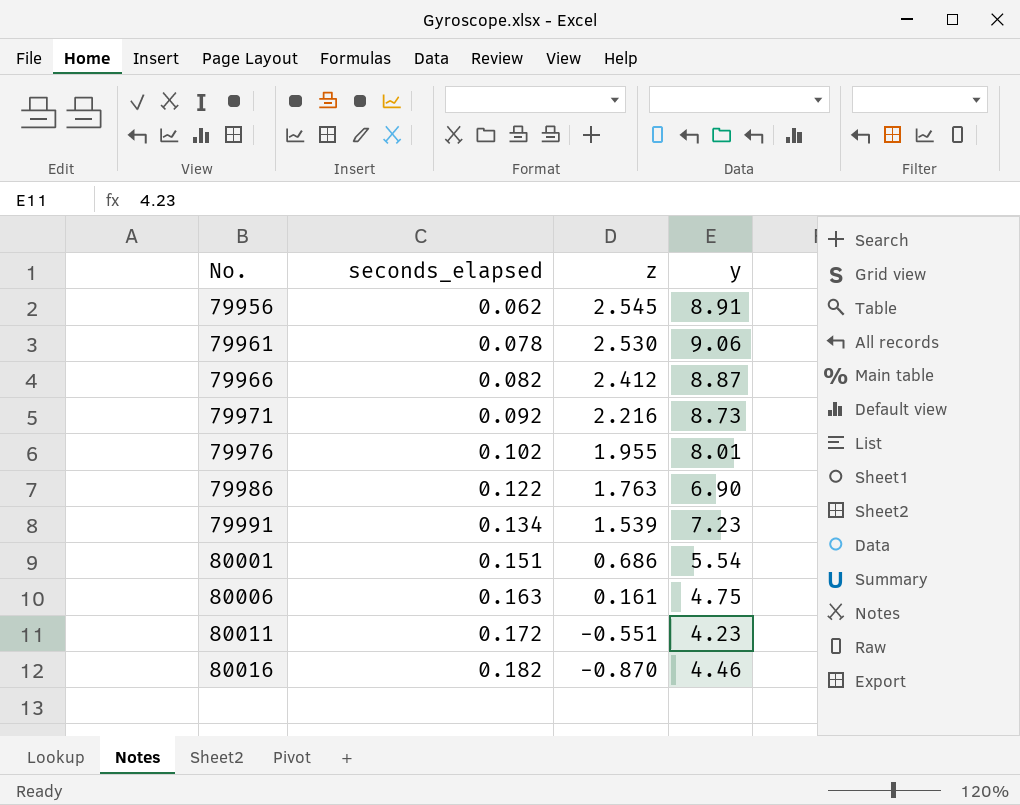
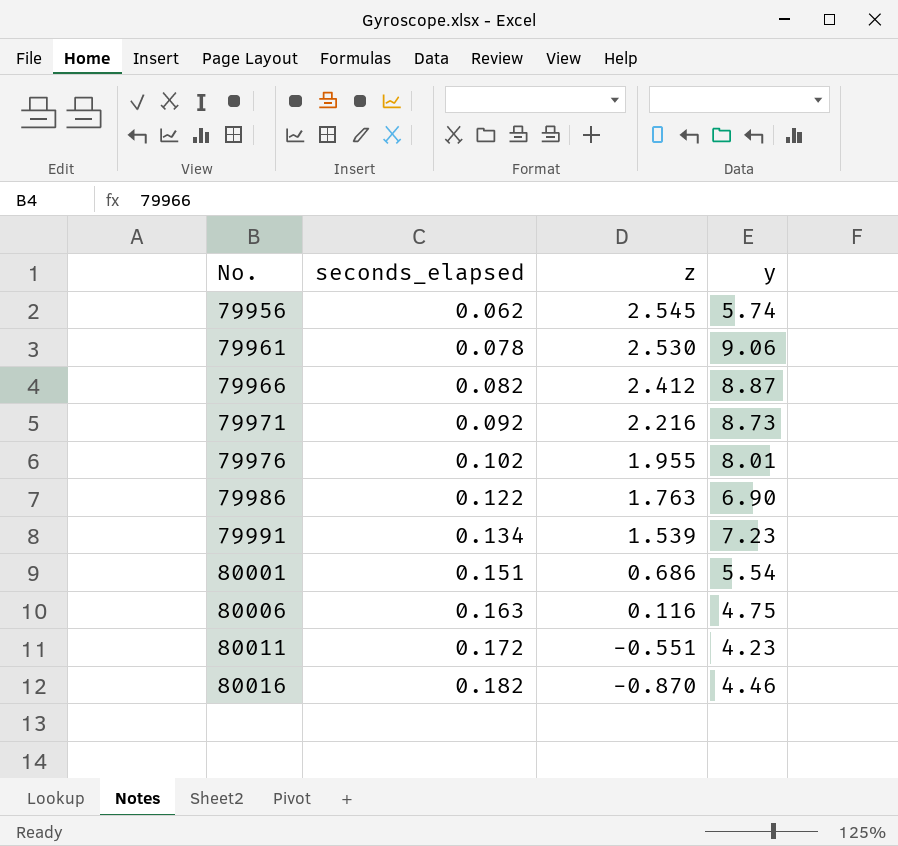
79956 | y: 8.91 -> 5.74
80006 | z: 0.161 -> 0.116

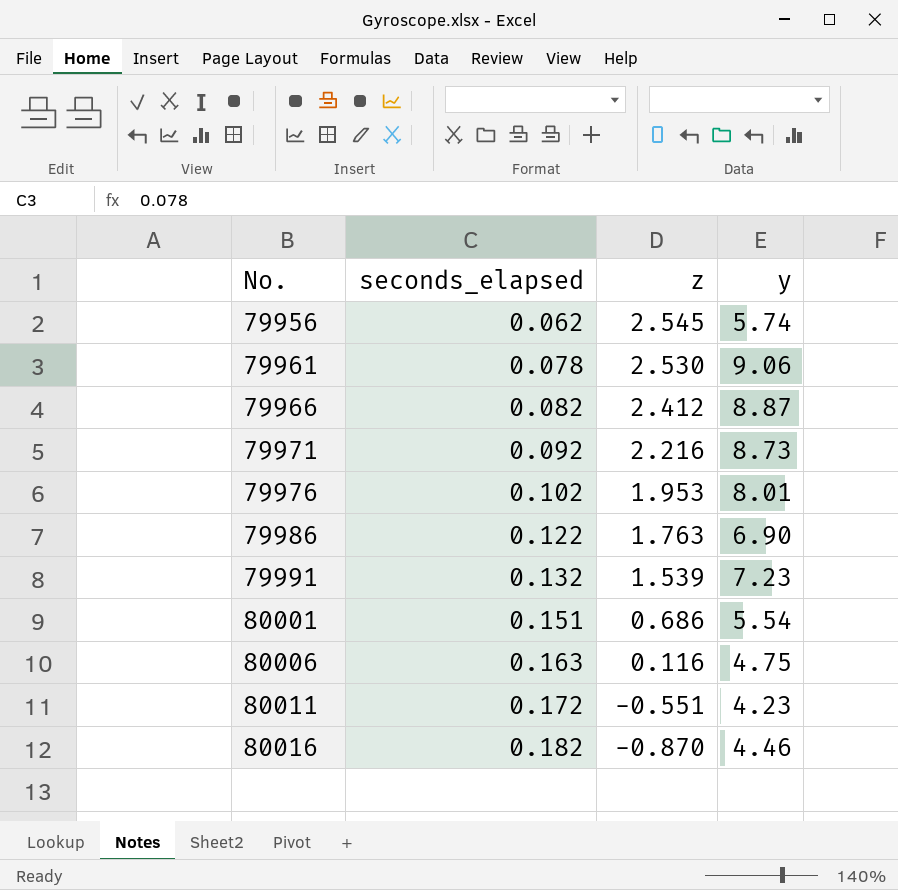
79976 | z: 1.955 -> 1.953
79991 | seconds_elapsed: 0.134 -> 0.132

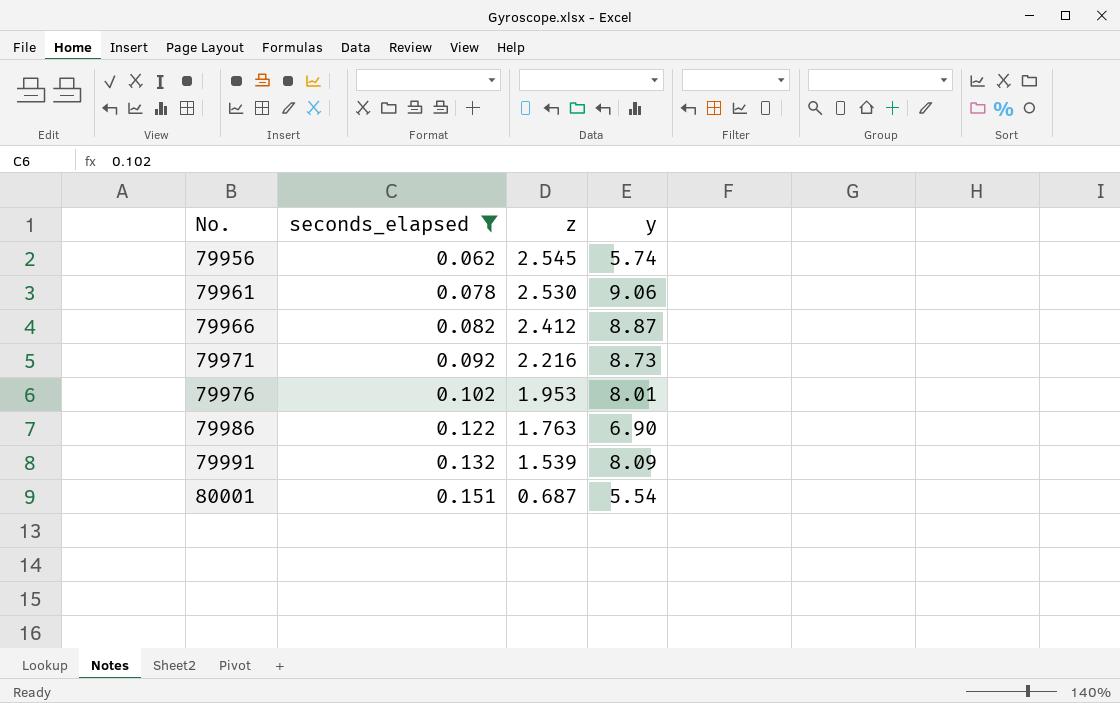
filter: none -> seconds_elapsed <= 0.151
79991 | y: 7.23 -> 8.09
80001 | z: 0.686 -> 0.687

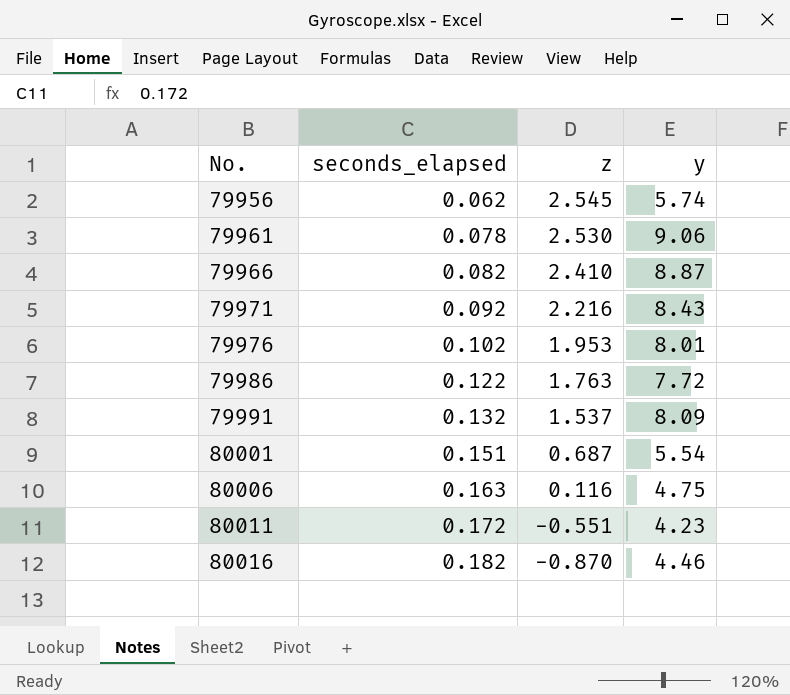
filter: seconds_elapsed <= 0.151 -> none
79966 | z: 2.412 -> 2.410
79971 | y: 8.73 -> 8.43
79986 | y: 6.90 -> 7.72
79991 | z: 1.539 -> 1.537

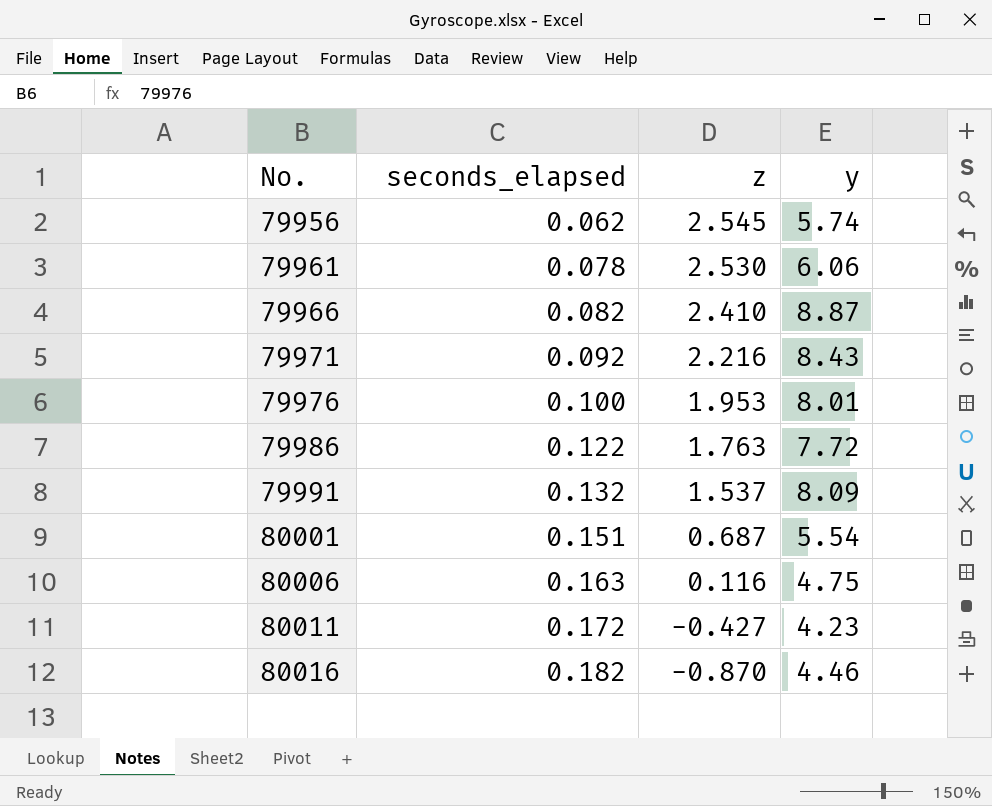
79961 | y: 9.06 -> 6.06
79976 | seconds_elapsed: 0.102 -> 0.100
80011 | z: -0.551 -> -0.427

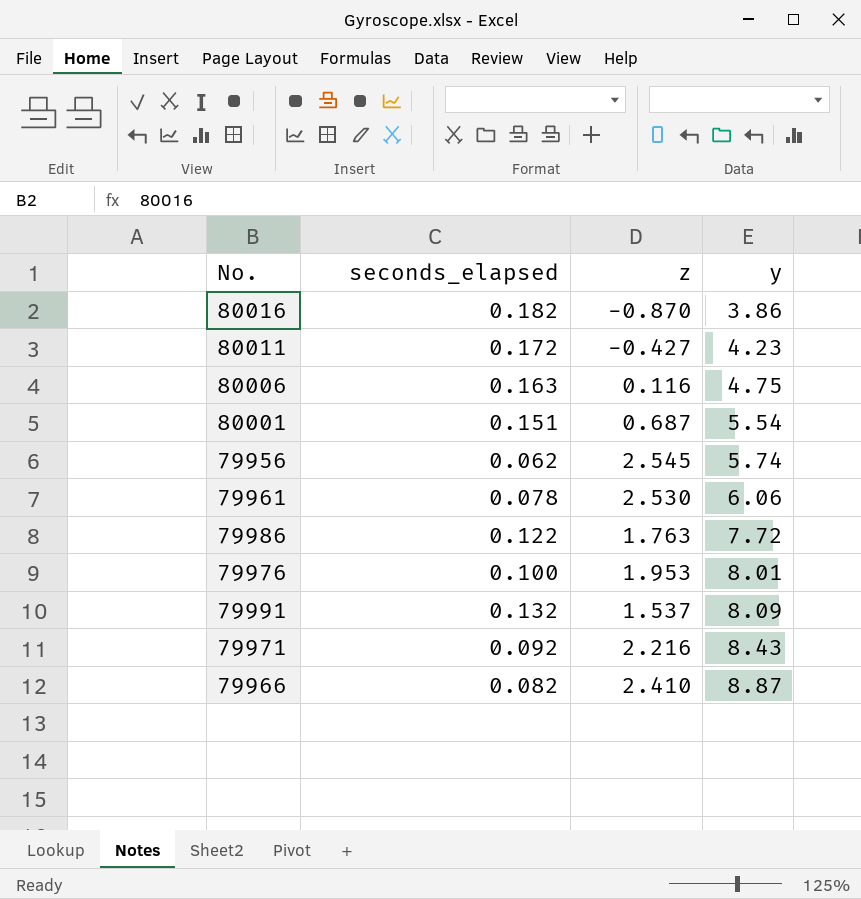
row order: No. ascending -> y ascending
80016 | y: 4.46 -> 3.86

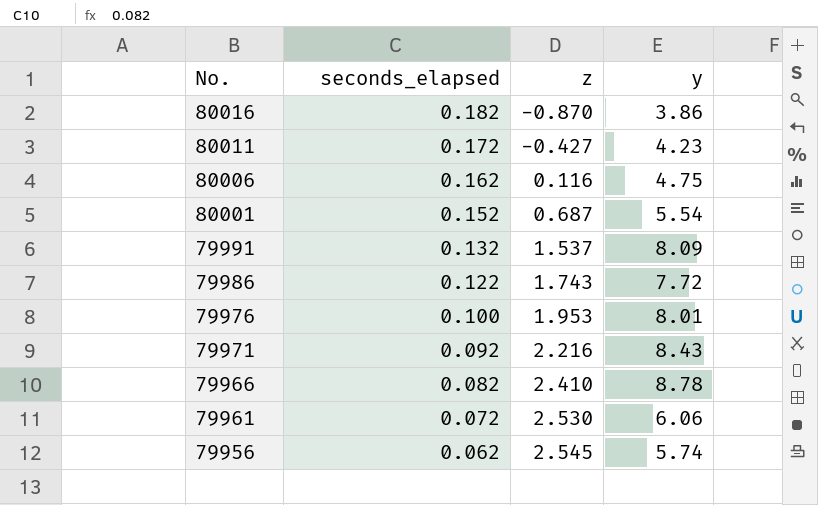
row order: y ascending -> No. descending
80006 | seconds_elapsed: 0.163 -> 0.162
80001 | seconds_elapsed: 0.151 -> 0.152
79986 | z: 1.763 -> 1.743
79966 | y: 8.87 -> 8.78
79961 | seconds_elapsed: 0.078 -> 0.072

